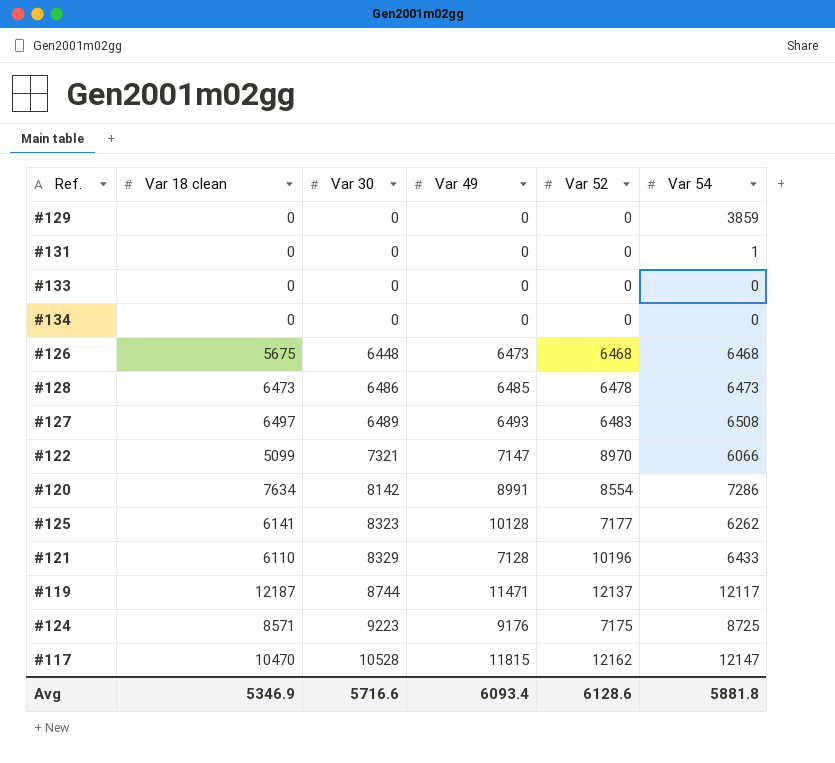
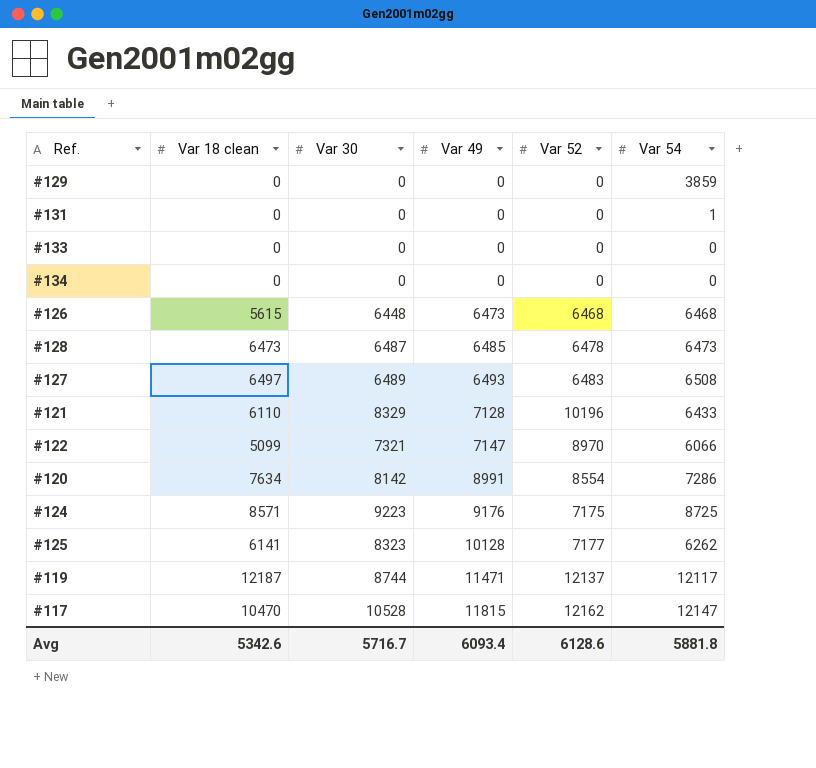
row order: Var 30 ascending -> Var 49 ascending
#126 | Var 18 clean: 5675 -> 5615
#128 | Var 30: 6486 -> 6487
Avg | Var 18 clean: 5346.9 -> 5342.6
Avg | Var 30: 5716.6 -> 5716.7

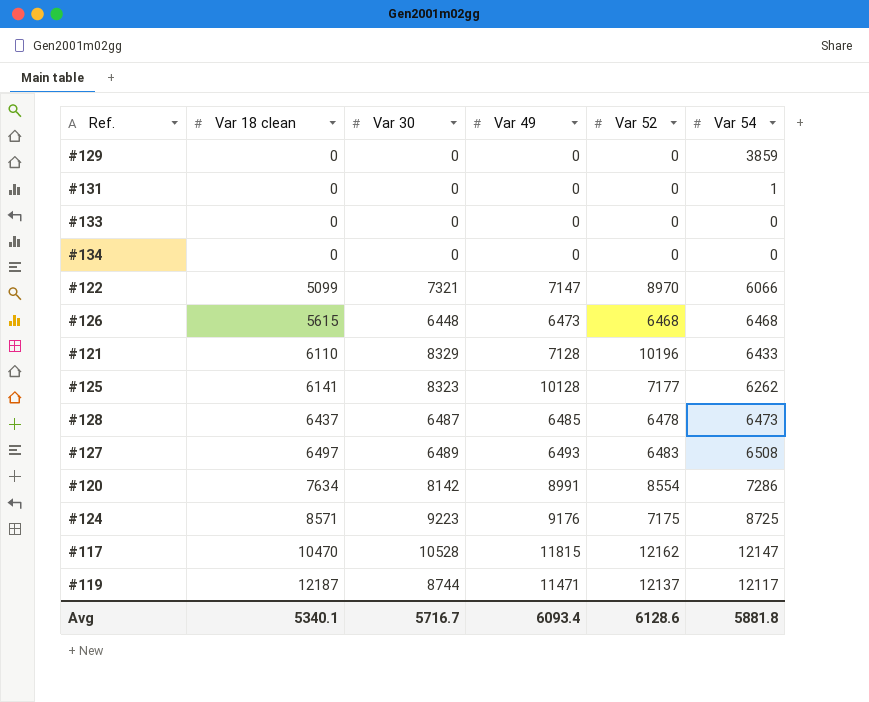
row order: Var 49 ascending -> Var 18 clean ascending
#128 | Var 18 clean: 6473 -> 6437
Avg | Var 18 clean: 5342.6 -> 5340.1

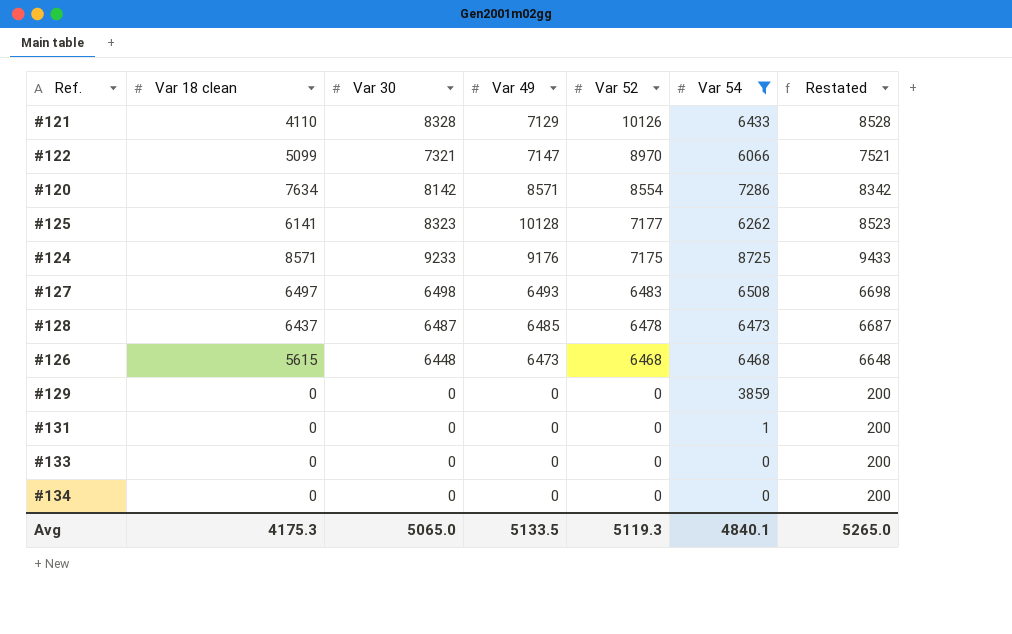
filter: none -> Var 54 <= 8725
row order: Var 18 clean ascending -> Var 52 descending
column Restated | formula: none -> [Var 30] + 200
#121 | Var 18 clean: 6110 -> 4110
#121 | Var 30: 8329 -> 8328
#121 | Var 49: 7128 -> 7129
#121 | Var 52: 10196 -> 10126
#120 | Var 49: 8991 -> 8571
#124 | Var 30: 9223 -> 9233
#127 | Var 30: 6489 -> 6498
Avg | Var 18 clean: 5340.1 -> 4175.3
Avg | Var 30: 5716.7 -> 5065.0
Avg | Var 49: 6093.4 -> 5133.5
Avg | Var 52: 6128.6 -> 5119.3
Avg | Var 54: 5881.8 -> 4840.1

